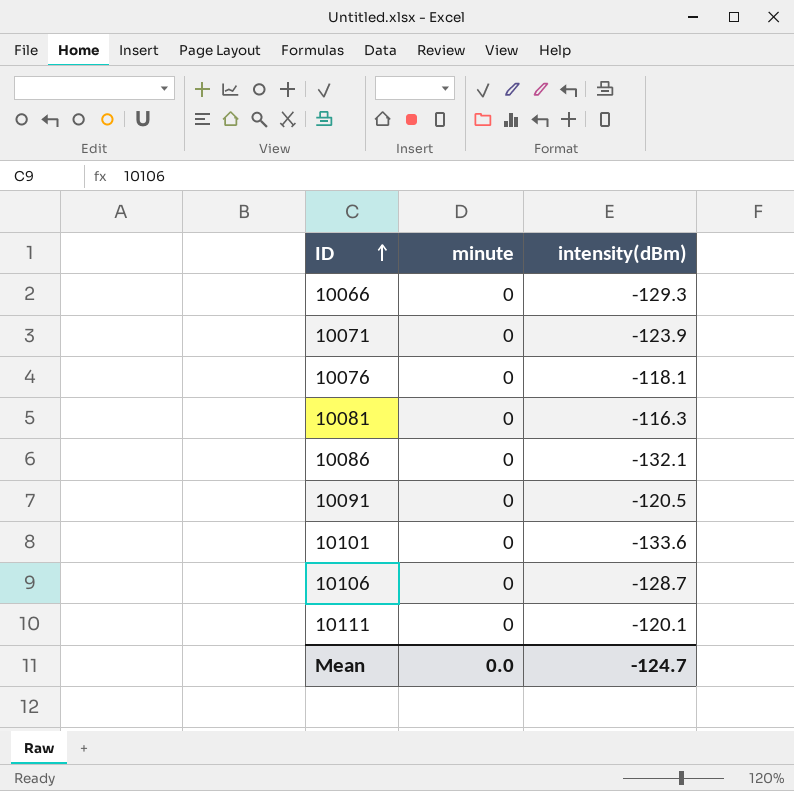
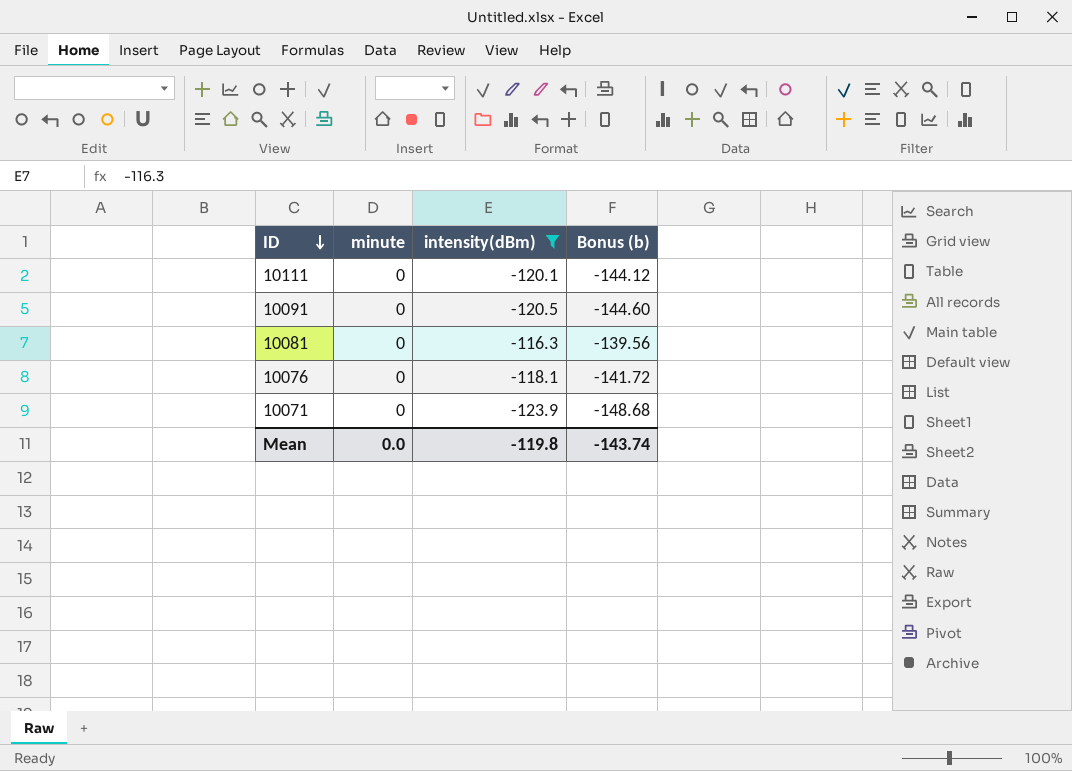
filter: none -> intensity(dBm) >= -123.9
row order: ID ascending -> ID descending
column Bonus (b) | formula: none -> [intensity(dBm)] * 1.2
Mean | intensity(dBm): -124.7 -> -119.8

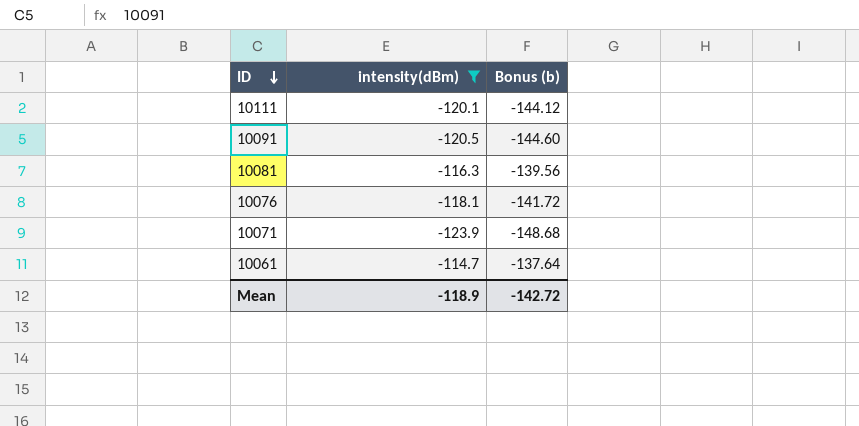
column minute | position: 2 -> none
row 10061: none -> -114.7 | -137.64
Mean | intensity(dBm): -119.8 -> -118.9
Mean | Bonus (b): -143.74 -> -142.72

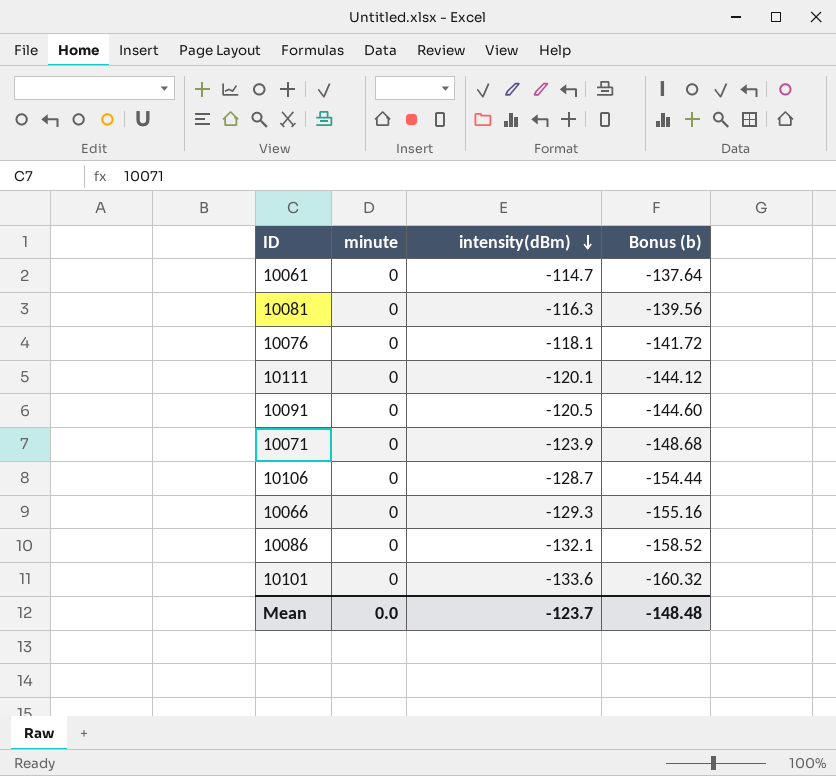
filter: intensity(dBm) >= -123.9 -> none
row order: ID descending -> intensity(dBm) descending
column minute | position: none -> 2
Mean | intensity(dBm): -118.9 -> -123.7
Mean | Bonus (b): -142.72 -> -148.48

